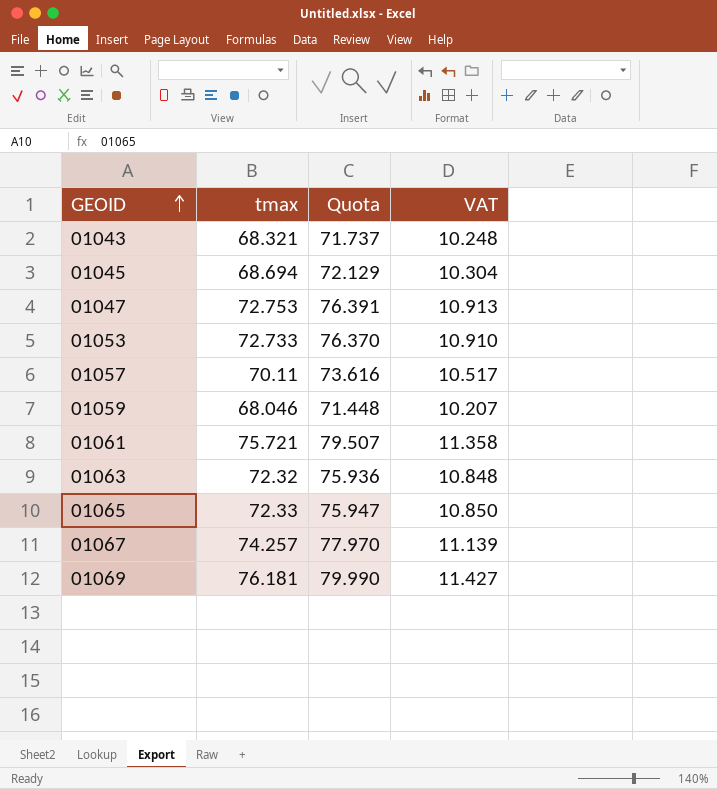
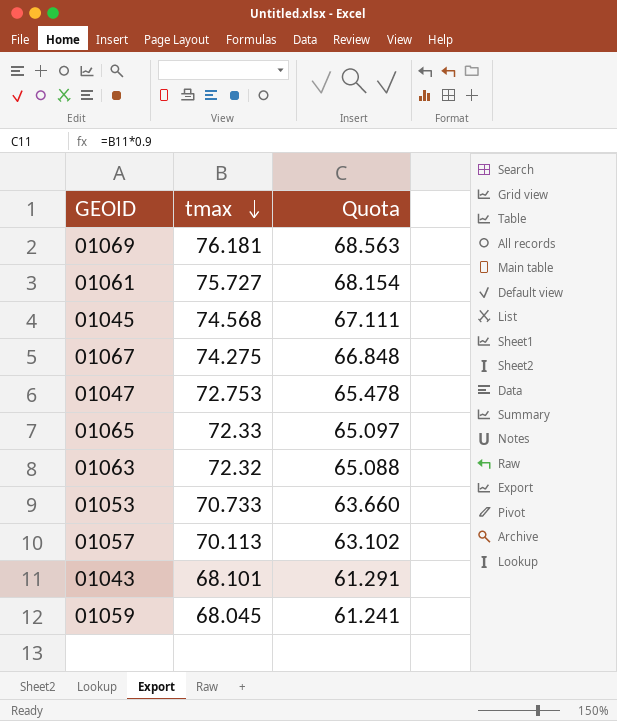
row order: GEOID ascending -> tmax descending
column VAT | formula: [tmax] * 0.15 -> none
column Quota | formula: [tmax] * 1.05 -> [tmax] * 0.9
01061 | tmax: 75.721 -> 75.727
01045 | tmax: 68.694 -> 74.568
01067 | tmax: 74.257 -> 74.275
01053 | tmax: 72.733 -> 70.733
01057 | tmax: 70.11 -> 70.113
01043 | tmax: 68.321 -> 68.101
01059 | tmax: 68.046 -> 68.045

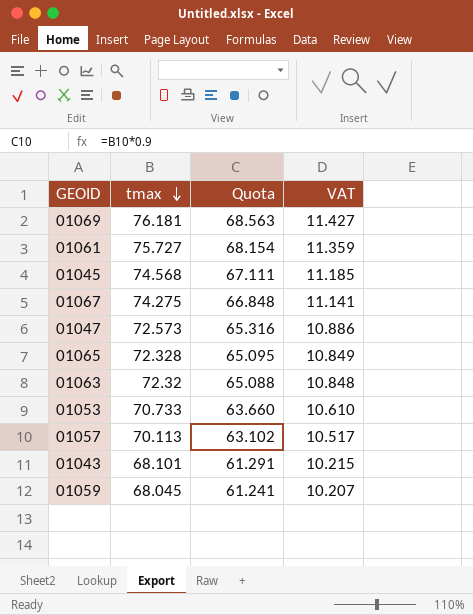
column VAT | formula: none -> [tmax] * 0.15
01047 | tmax: 72.753 -> 72.573
01047 | Quota: 65.478 -> 65.316
01065 | tmax: 72.33 -> 72.328
01065 | Quota: 65.097 -> 65.095

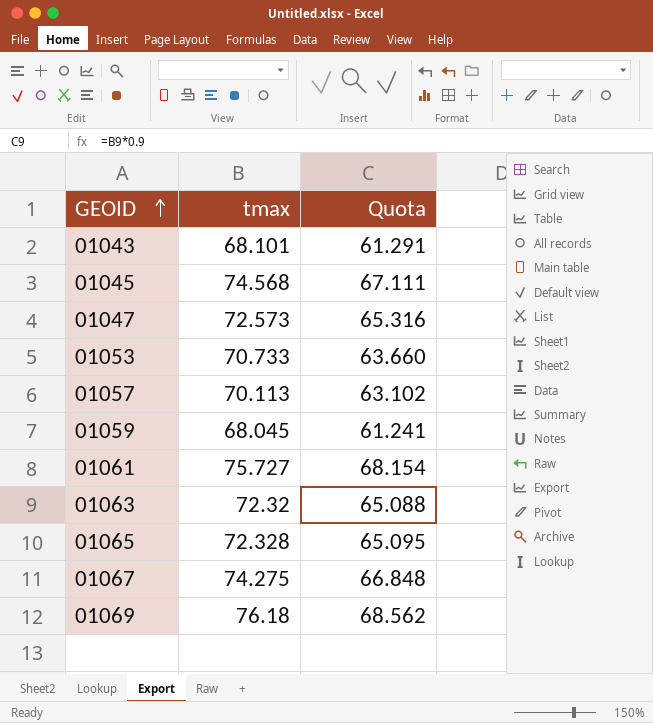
row order: tmax descending -> GEOID ascending
column VAT | formula: [tmax] * 0.15 -> none
01069 | tmax: 76.181 -> 76.18
01069 | Quota: 68.563 -> 68.562

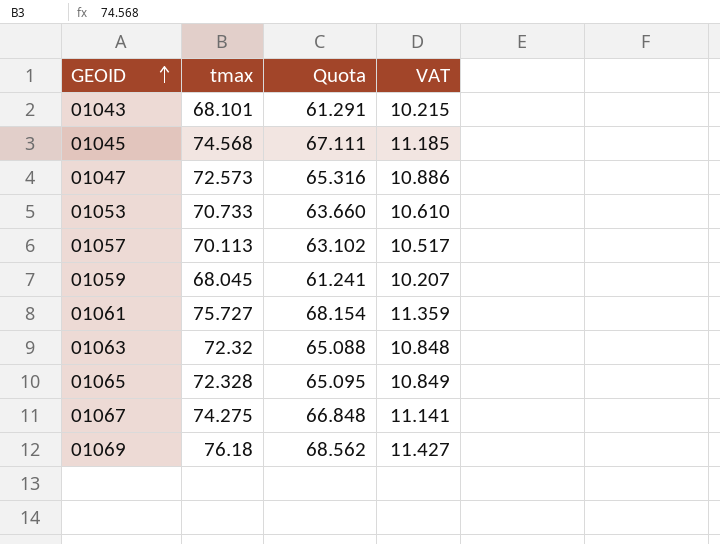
column VAT | formula: none -> [tmax] * 0.15

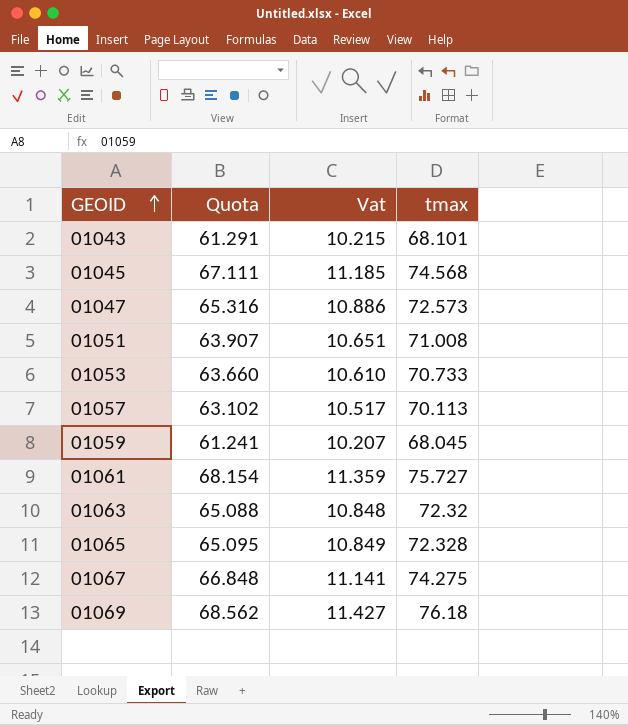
column name: VAT -> Vat
column tmax | position: 2 -> 4
row 01051: none -> 63.907 | 10.651 | 71.008

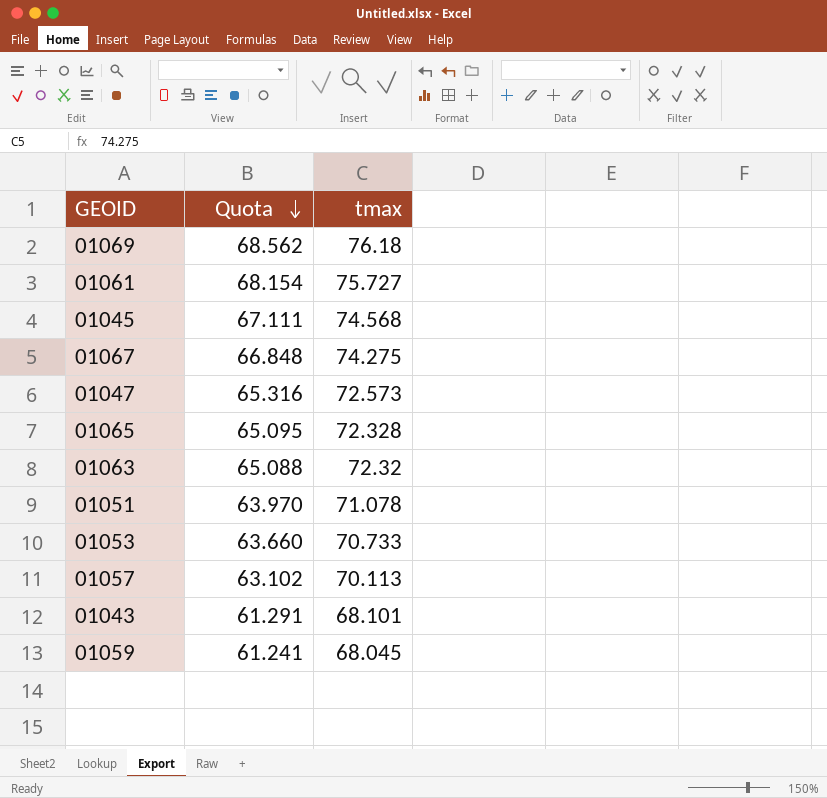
row order: GEOID ascending -> Quota descending
column Vat | formula: [tmax] * 0.15 -> none
01051 | Quota: 63.907 -> 63.970
01051 | tmax: 71.008 -> 71.078

